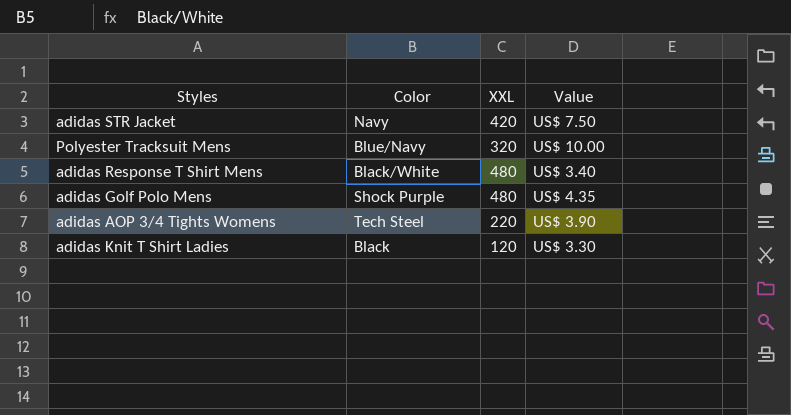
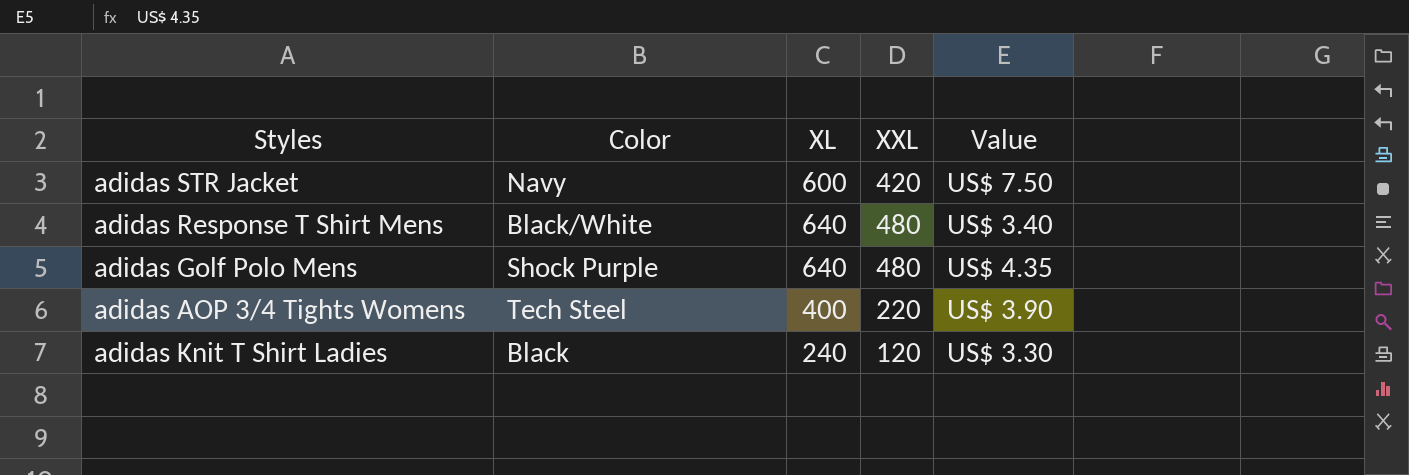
column XL | position: none -> 3
row Polyester Tracksuit Mens: Blue/Navy | 320 | US$ 10.00 -> none

